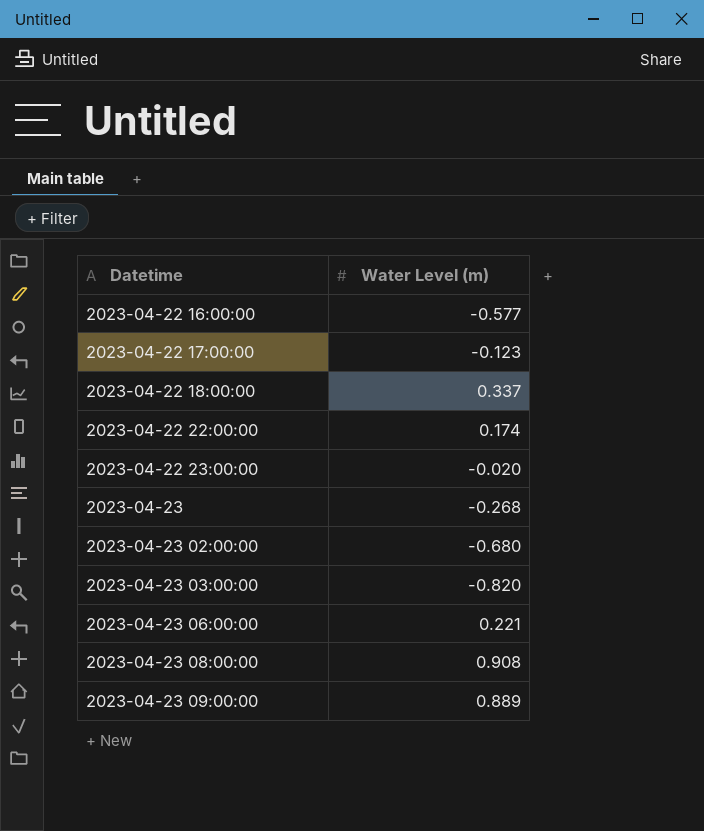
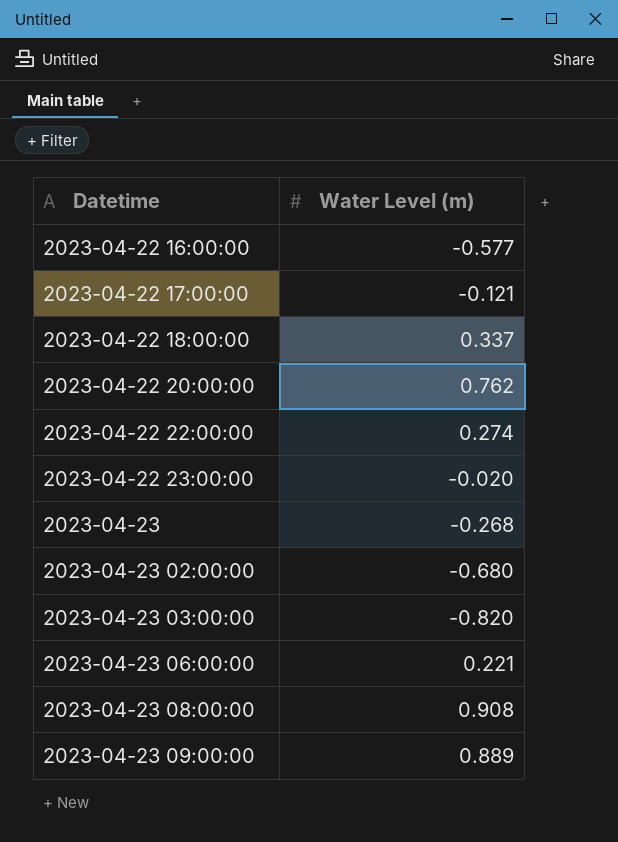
2023-04-22 17:00:00 | Water Level (m): -0.123 -> -0.121
row 2023-04-22 20:00:00: none -> 0.762
2023-04-22 22:00:00 | Water Level (m): 0.174 -> 0.274

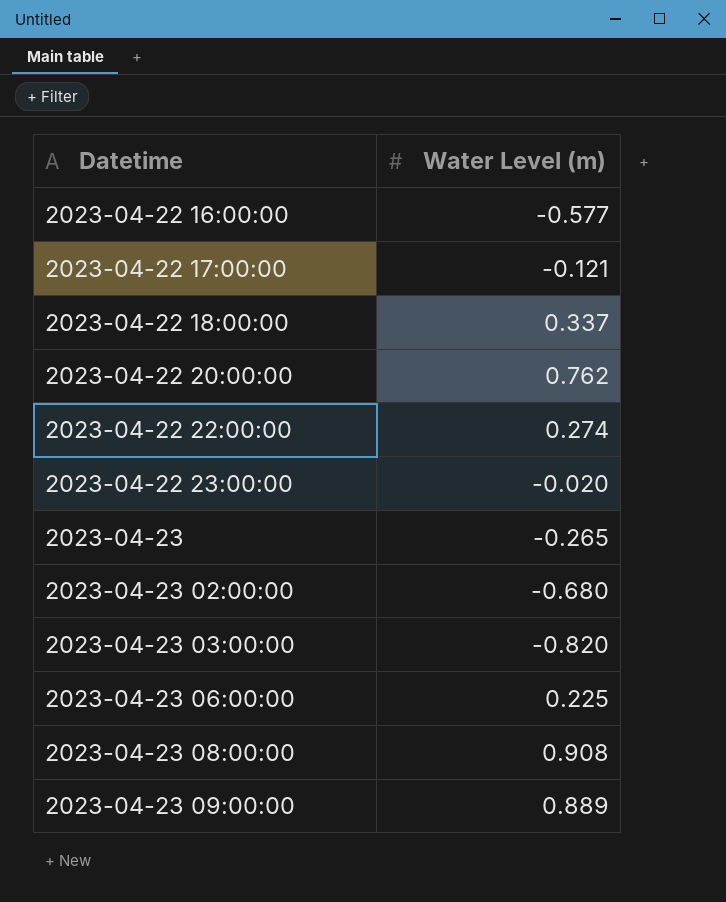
2023-04-23 | Water Level (m): -0.268 -> -0.265
2023-04-23 06:00:00 | Water Level (m): 0.221 -> 0.225

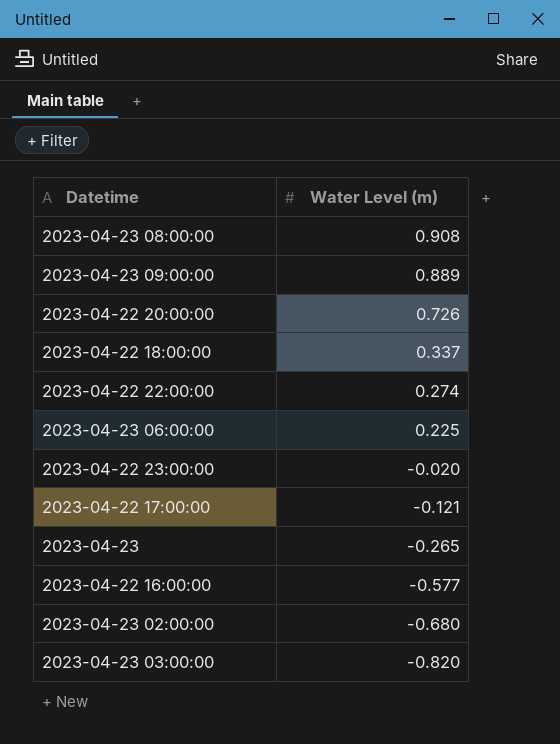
row order: Datetime ascending -> Water Level (m) descending
2023-04-22 20:00:00 | Water Level (m): 0.762 -> 0.726

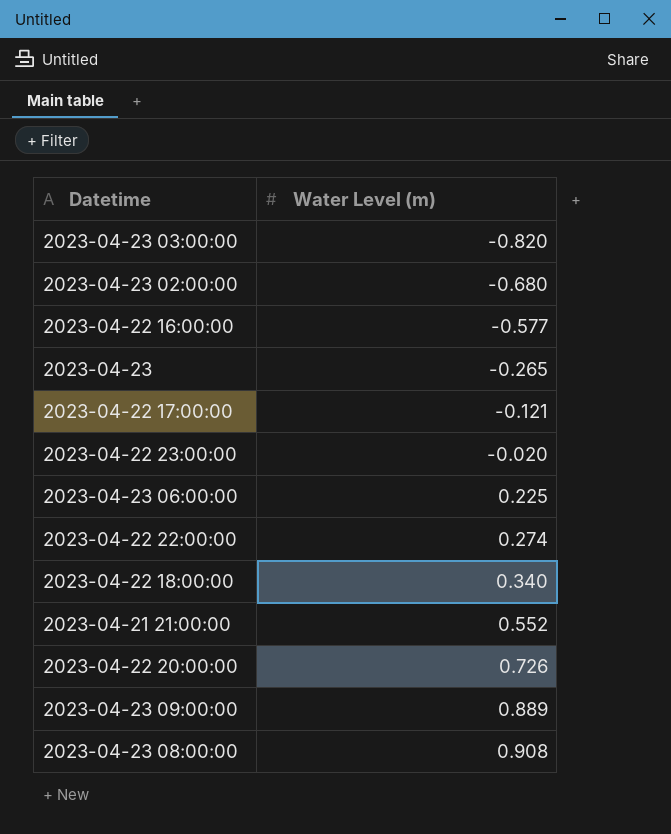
row order: Water Level (m) descending -> Water Level (m) ascending
2023-04-22 18:00:00 | Water Level (m): 0.337 -> 0.340
row 2023-04-21 21:00:00: none -> 0.552

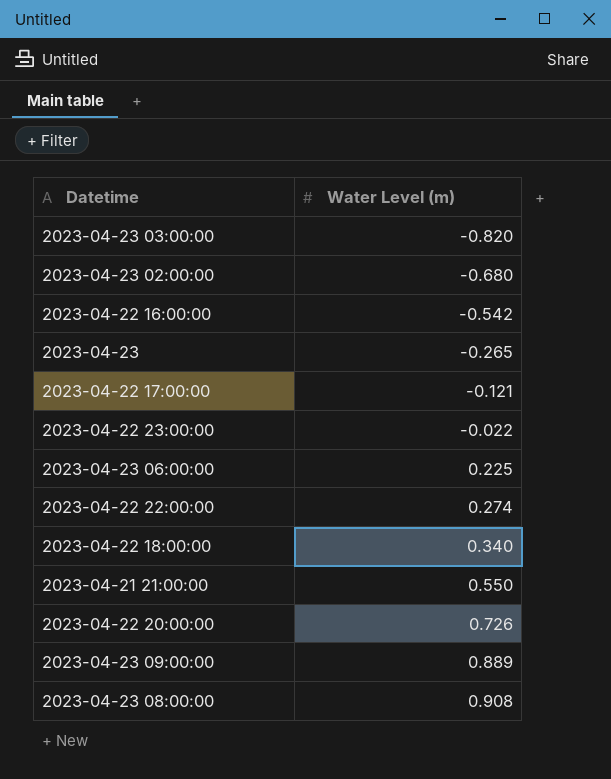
2023-04-22 16:00:00 | Water Level (m): -0.577 -> -0.542
2023-04-22 23:00:00 | Water Level (m): -0.020 -> -0.022
2023-04-21 21:00:00 | Water Level (m): 0.552 -> 0.550

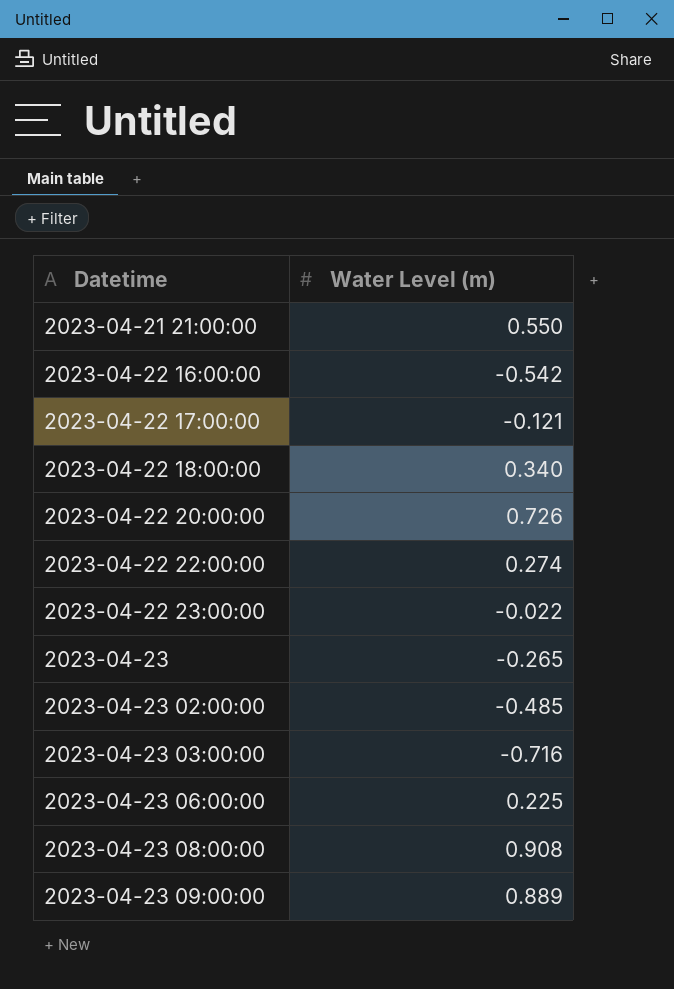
row order: Water Level (m) ascending -> Datetime ascending
2023-04-23 02:00:00 | Water Level (m): -0.680 -> -0.485
2023-04-23 03:00:00 | Water Level (m): -0.820 -> -0.716

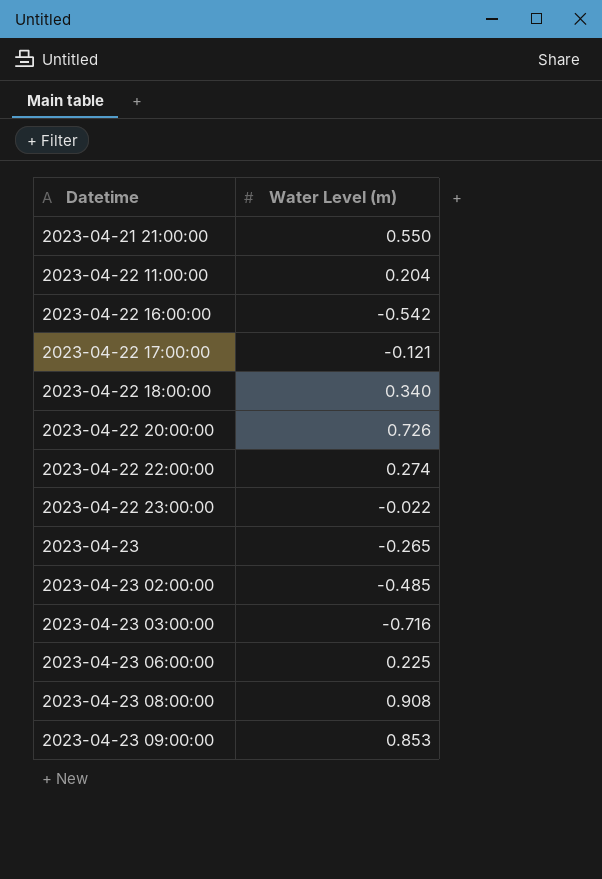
row 2023-04-22 11:00:00: none -> 0.204
2023-04-23 09:00:00 | Water Level (m): 0.889 -> 0.853

